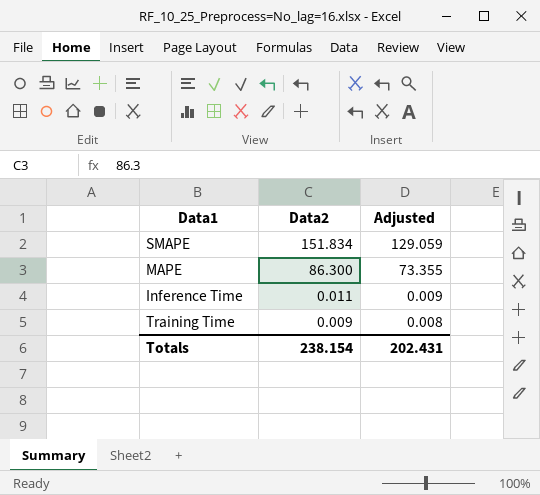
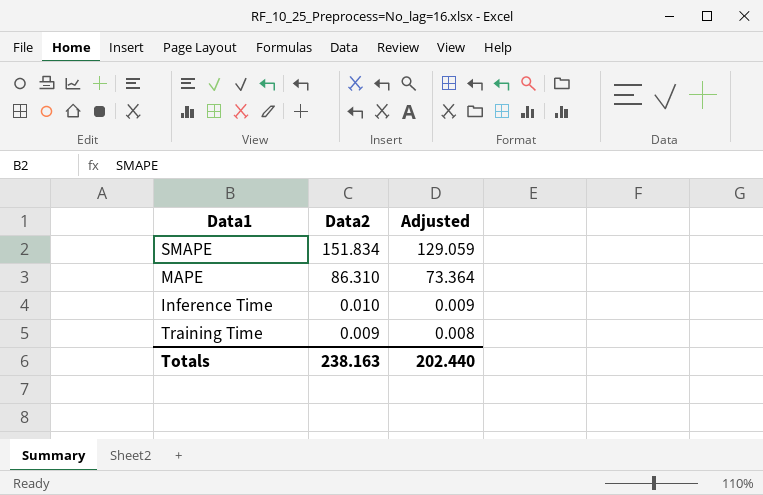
MAPE | Data2: 86.300 -> 86.310
MAPE | Adjusted: 73.355 -> 73.364
Inference Time | Data2: 0.011 -> 0.010
Totals | Data2: 238.154 -> 238.163
Totals | Adjusted: 202.431 -> 202.440

